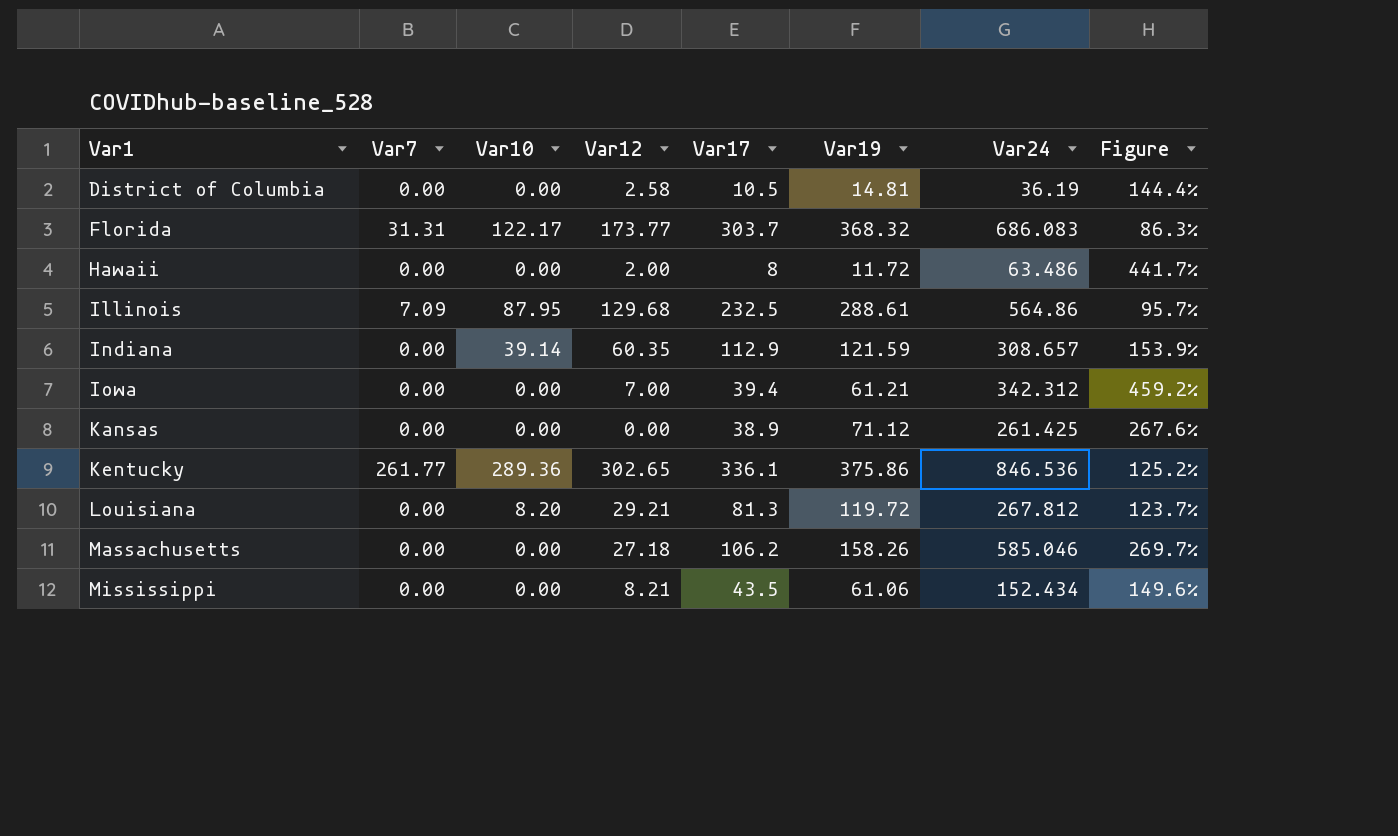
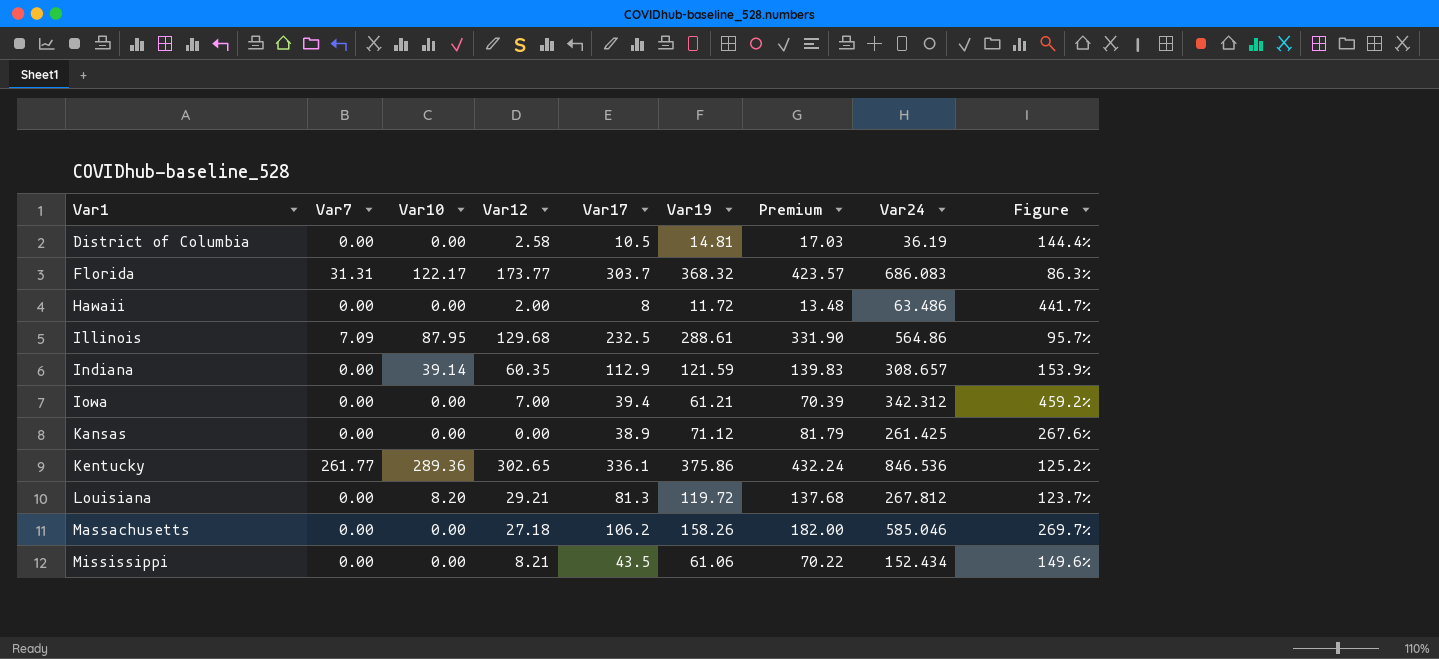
column Premium | formula: none -> [Var19] * 1.15

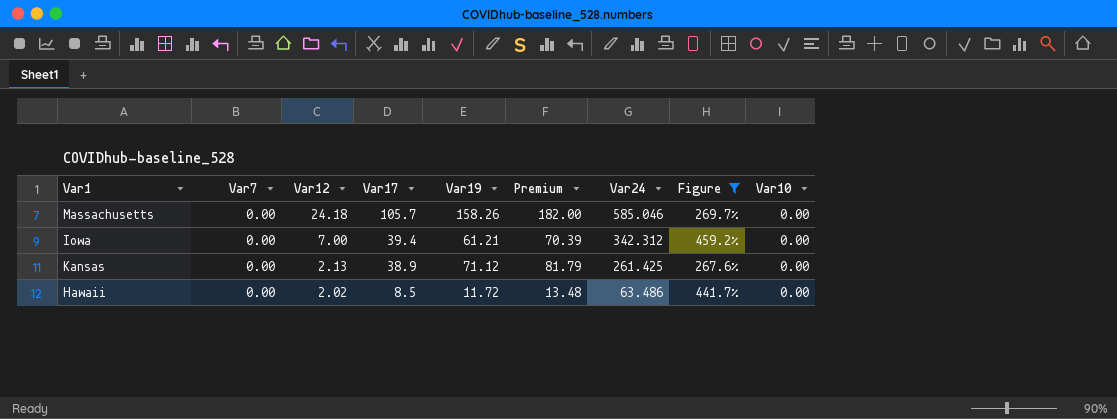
filter: none -> Figure >= 267.6%
row order: Var1 ascending -> Var12 descending
column Var10 | position: 3 -> 9
Massachusetts | Var12: 27.18 -> 24.18
Massachusetts | Var17: 106.2 -> 105.7
Kansas | Var12: 0.00 -> 2.13
Hawaii | Var12: 2.00 -> 2.02
Hawaii | Var17: 8 -> 8.5

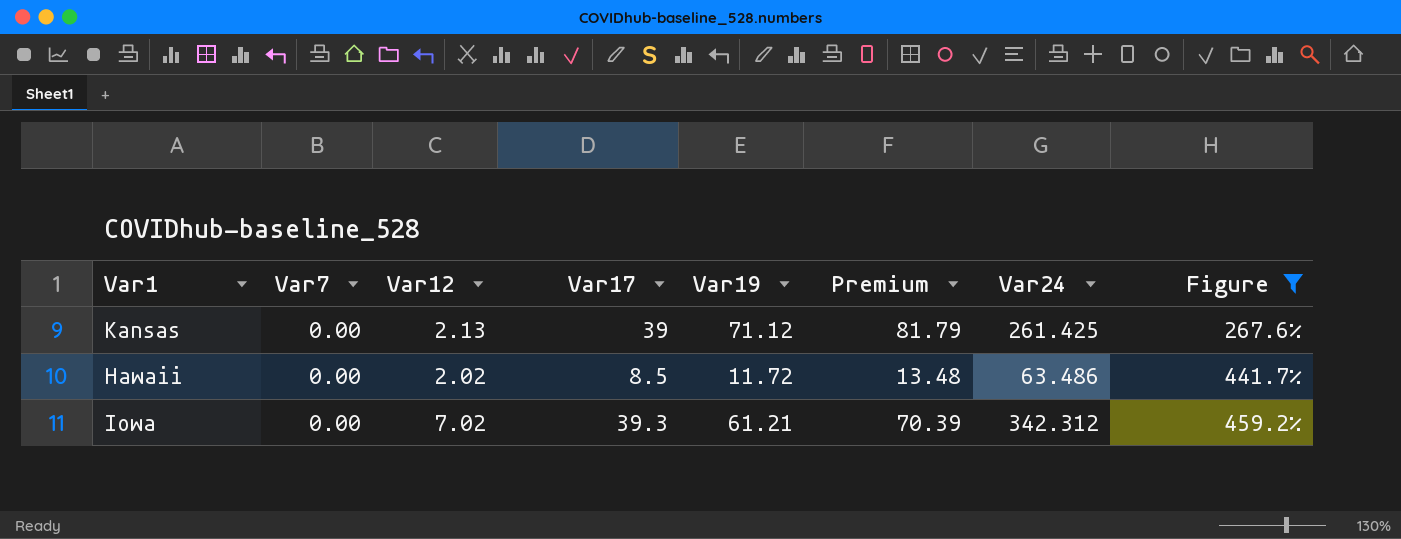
row order: Var12 descending -> Figure ascending
column Var10 | position: 9 -> none
row Massachusetts: 0.00 | 24.18 | 105.7 | 158.26 | 182.00 | 585.046 | 269.7% | 0.00 -> none
Kansas | Var17: 38.9 -> 39
Iowa | Var12: 7.00 -> 7.02
Iowa | Var17: 39.4 -> 39.3

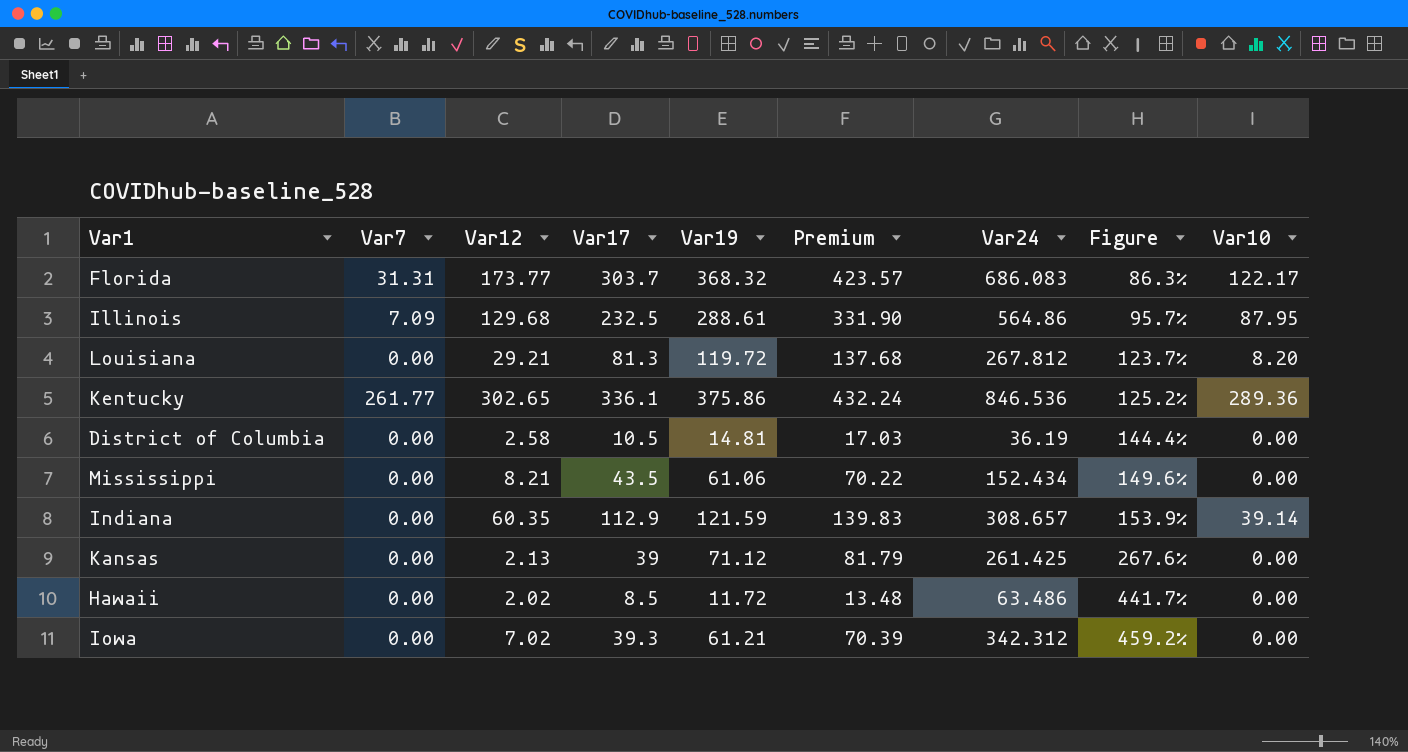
filter: Figure >= 267.6% -> none
column Var10 | position: none -> 9

